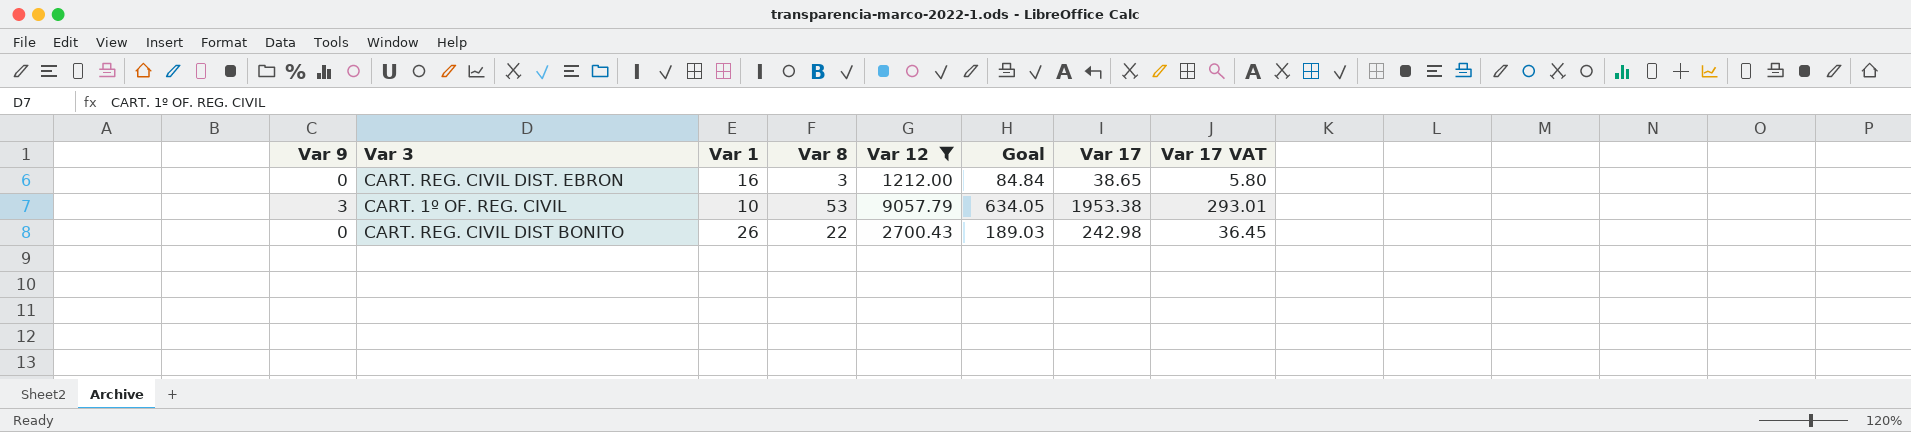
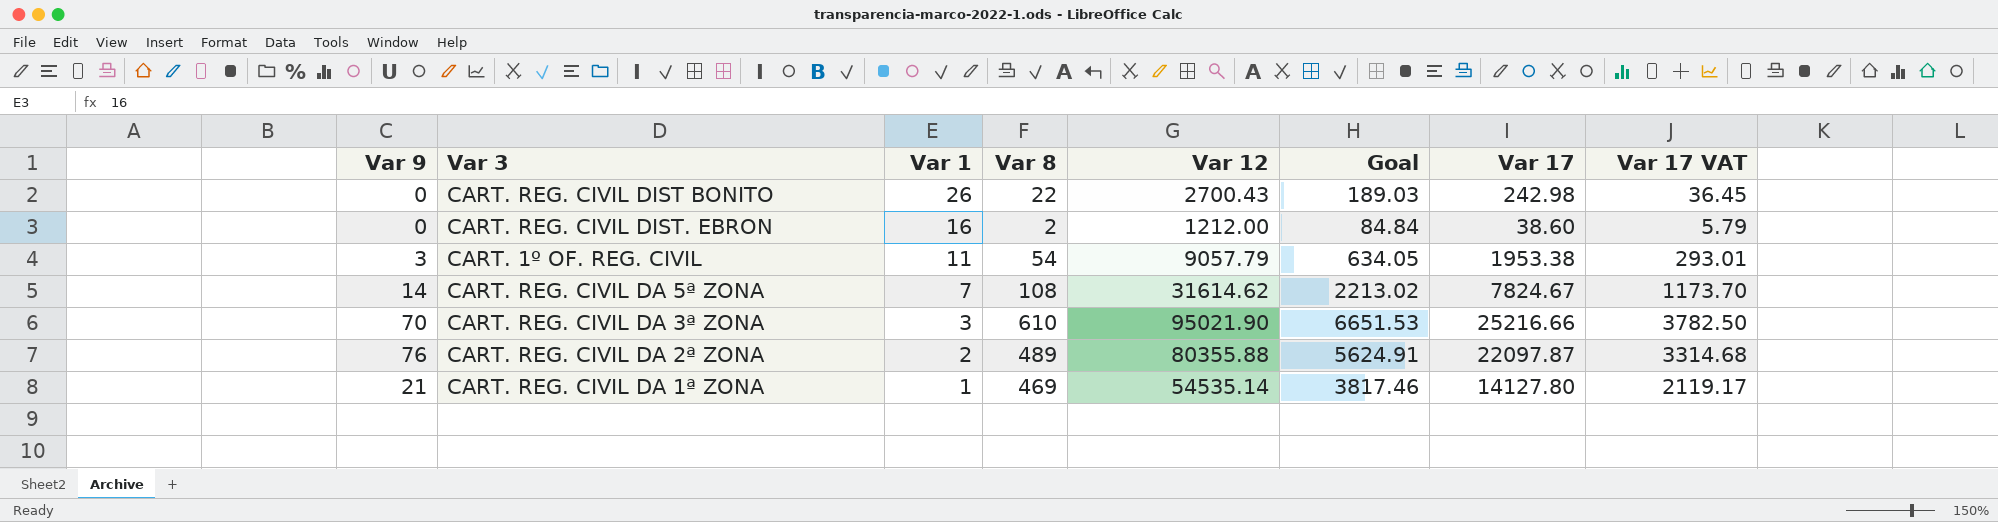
filter: Var 12 <= 9057.79 -> none
row order: none -> Var 1 descending
CART. REG. CIVIL DIST. EBRON | Var 8: 3 -> 2
CART. REG. CIVIL DIST. EBRON | Var 17: 38.65 -> 38.60
CART. REG. CIVIL DIST. EBRON | Var 17 VAT: 5.80 -> 5.79
CART. 1º OF. REG. CIVIL | Var 1: 10 -> 11
CART. 1º OF. REG. CIVIL | Var 8: 53 -> 54

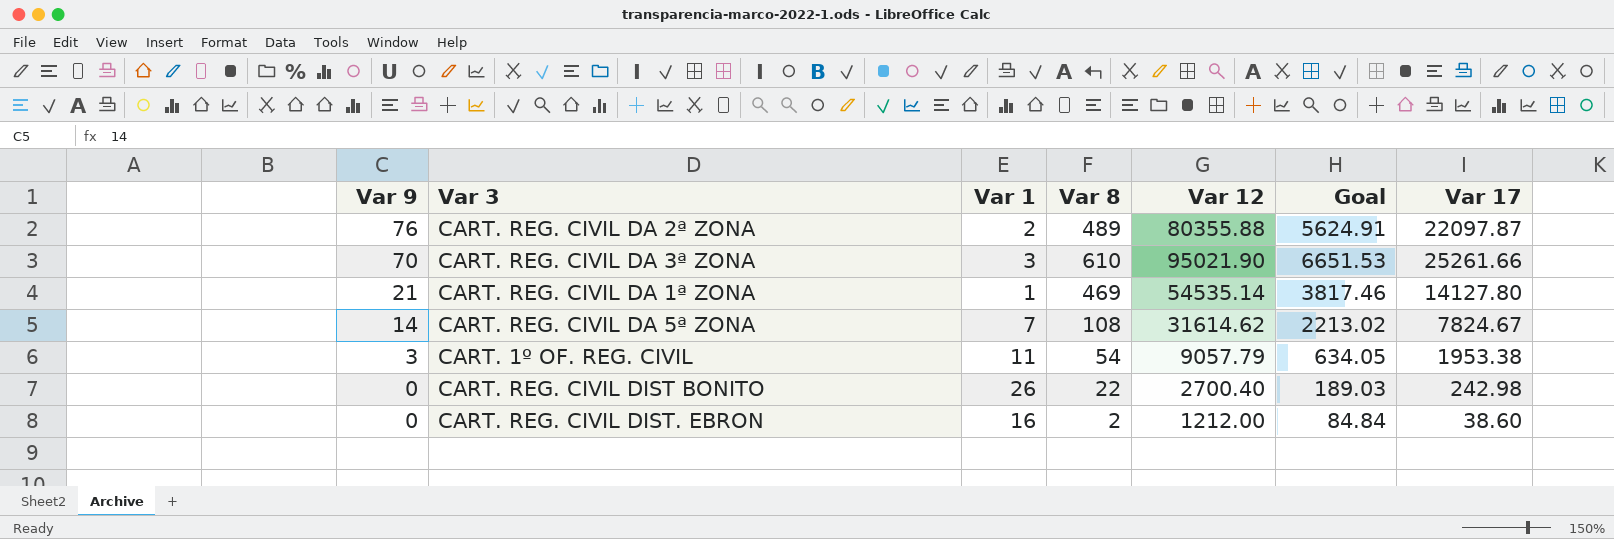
row order: Var 1 descending -> Var 9 descending
column Var 17 VAT | formula: [Var 17] * 0.15 -> none
CART. REG. CIVIL DA 3ª ZONA | Var 17: 25216.66 -> 25261.66
CART. REG. CIVIL DIST BONITO | Var 12: 2700.43 -> 2700.40

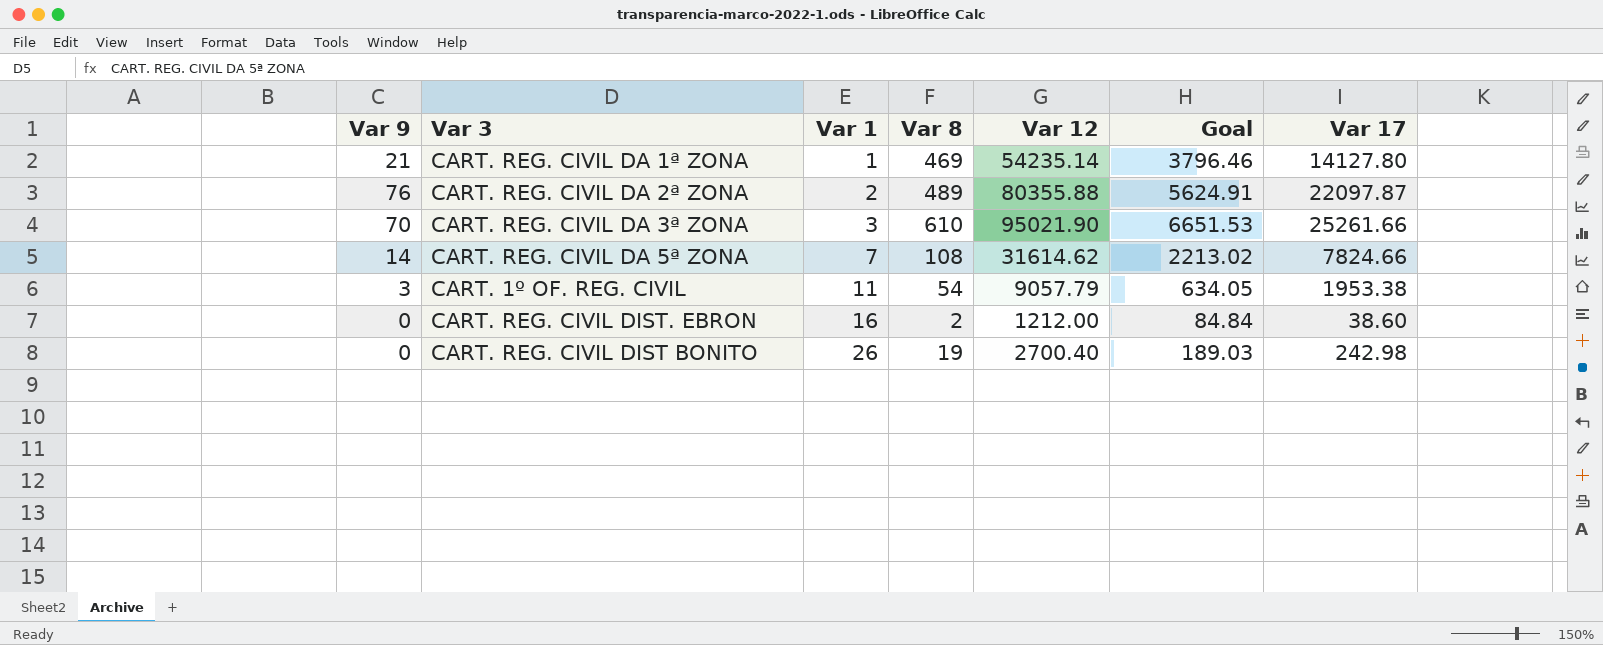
row order: Var 9 descending -> Var 1 ascending
CART. REG. CIVIL DA 1ª ZONA | Var 12: 54535.14 -> 54235.14
CART. REG. CIVIL DA 1ª ZONA | Goal: 3817.46 -> 3796.46
CART. REG. CIVIL DA 5ª ZONA | Var 17: 7824.67 -> 7824.66
CART. REG. CIVIL DIST BONITO | Var 8: 22 -> 19

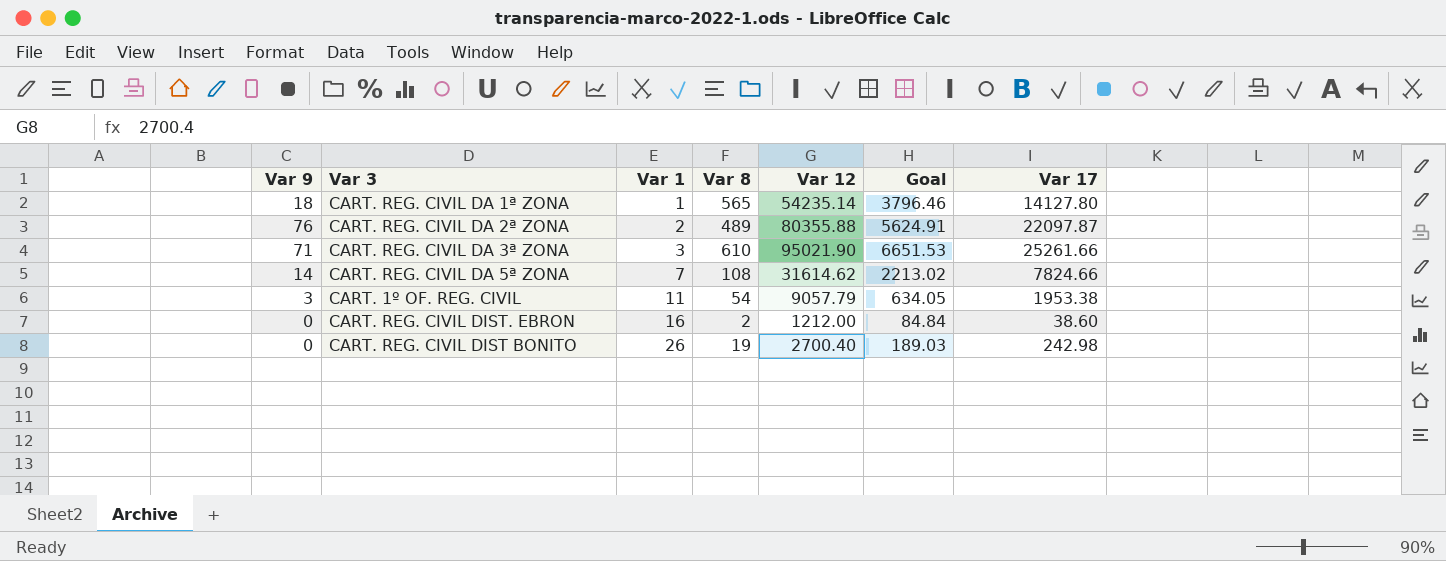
CART. REG. CIVIL DA 1ª ZONA | Var 9: 21 -> 18
CART. REG. CIVIL DA 1ª ZONA | Var 8: 469 -> 565
CART. REG. CIVIL DA 3ª ZONA | Var 9: 70 -> 71

